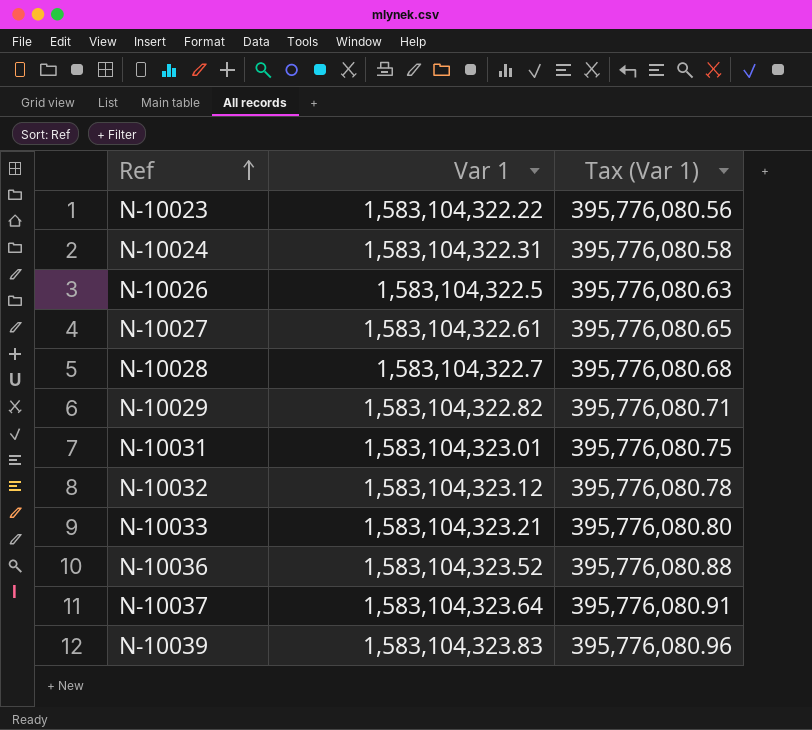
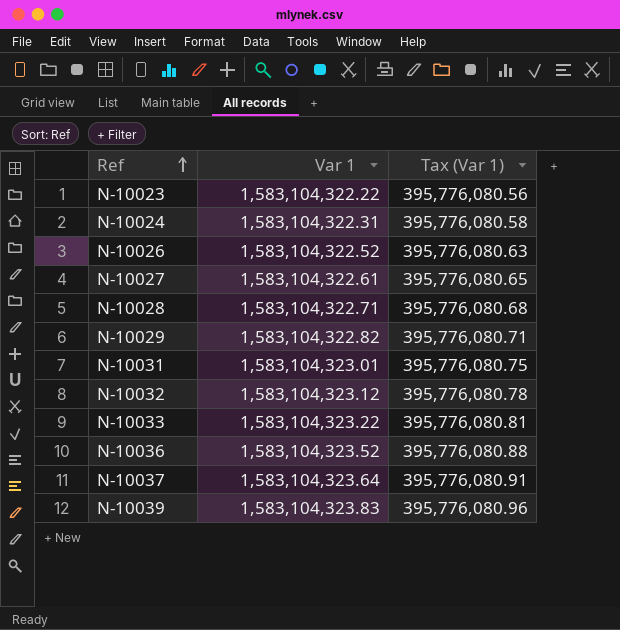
N-10026 | Var 1: 1,583,104,322.5 -> 1,583,104,322.52
N-10028 | Var 1: 1,583,104,322.7 -> 1,583,104,322.71
N-10033 | Var 1: 1,583,104,323.21 -> 1,583,104,323.22
N-10033 | Tax (Var 1): 395,776,080.80 -> 395,776,080.81

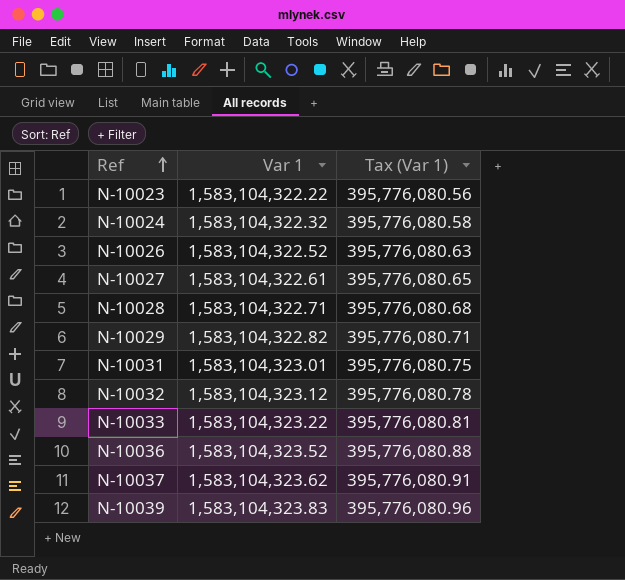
N-10024 | Var 1: 1,583,104,322.31 -> 1,583,104,322.32
N-10037 | Var 1: 1,583,104,323.64 -> 1,583,104,323.62

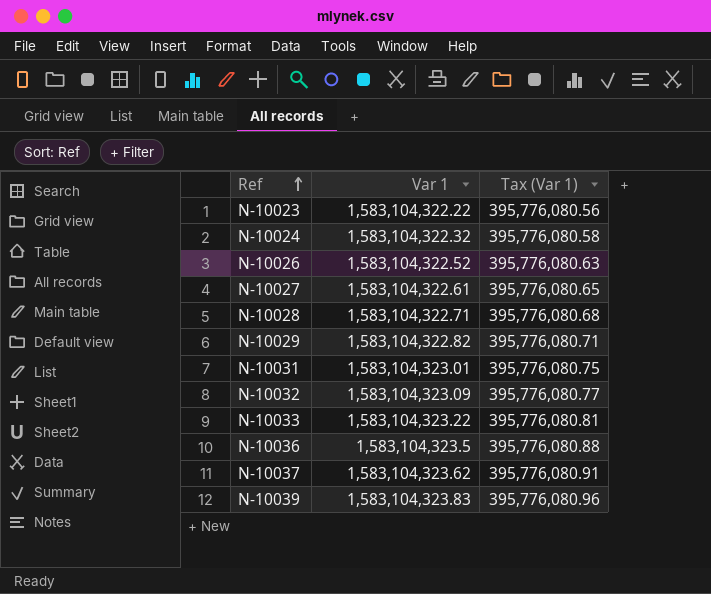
N-10032 | Var 1: 1,583,104,323.12 -> 1,583,104,323.09
N-10032 | Tax (Var 1): 395,776,080.78 -> 395,776,080.77
N-10036 | Var 1: 1,583,104,323.52 -> 1,583,104,323.5

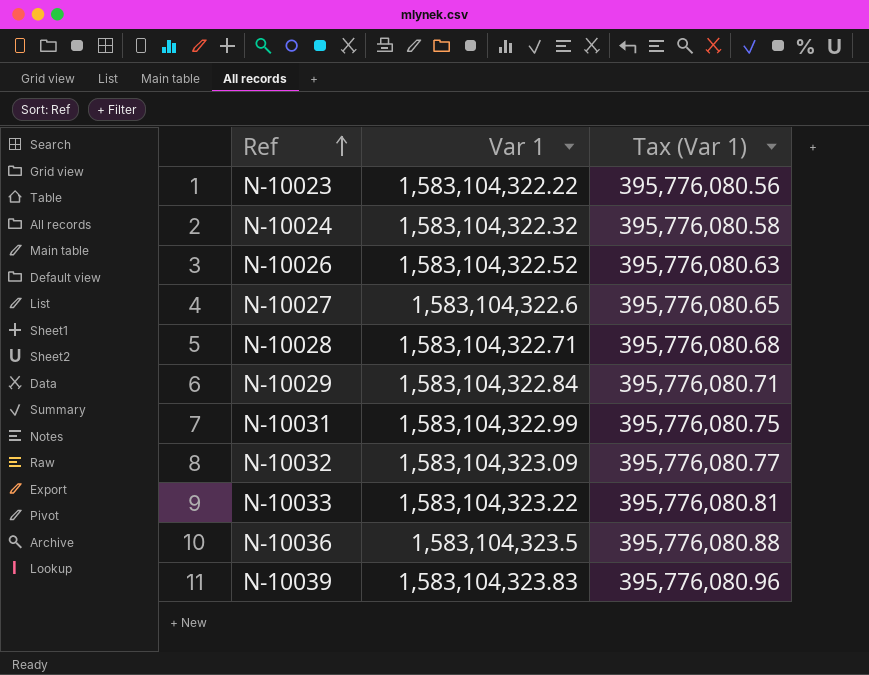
row N-10037: 1,583,104,323.62 | 395,776,080.91 -> none
N-10027 | Var 1: 1,583,104,322.61 -> 1,583,104,322.6
N-10029 | Var 1: 1,583,104,322.82 -> 1,583,104,322.84
N-10031 | Var 1: 1,583,104,323.01 -> 1,583,104,322.99

